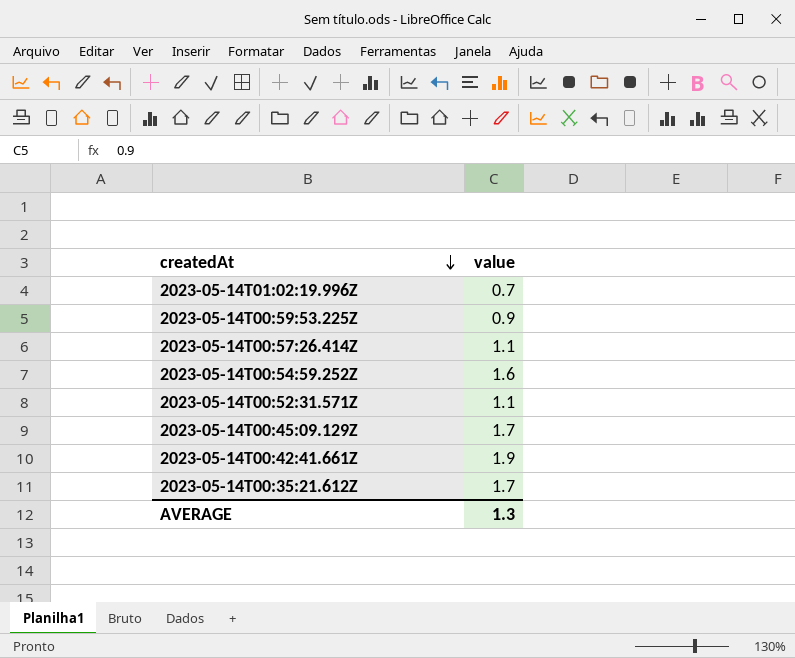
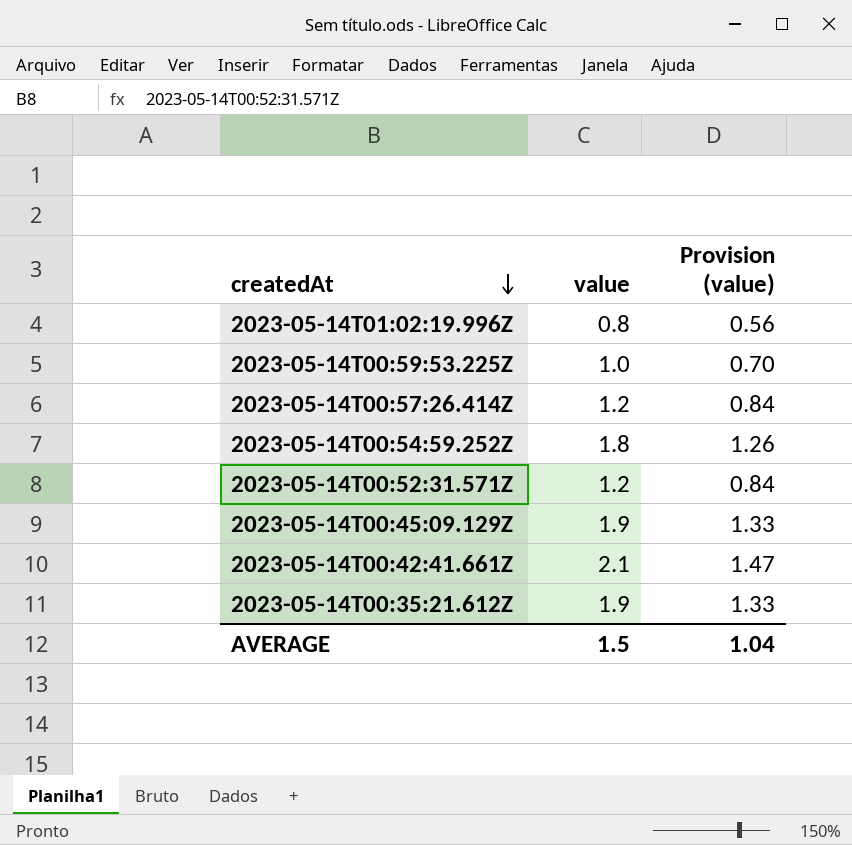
column Provision (value) | formula: none -> [value] * 0.7
2023-05-14T01:02:19.996Z | value: 0.7 -> 0.8
2023-05-14T00:59:53.225Z | value: 0.9 -> 1.0
2023-05-14T00:57:26.414Z | value: 1.1 -> 1.2
2023-05-14T00:54:59.252Z | value: 1.6 -> 1.8
2023-05-14T00:52:31.571Z | value: 1.1 -> 1.2
2023-05-14T00:45:09.129Z | value: 1.7 -> 1.9
2023-05-14T00:42:41.661Z | value: 1.9 -> 2.1
2023-05-14T00:35:21.612Z | value: 1.7 -> 1.9
AVERAGE | value: 1.3 -> 1.5

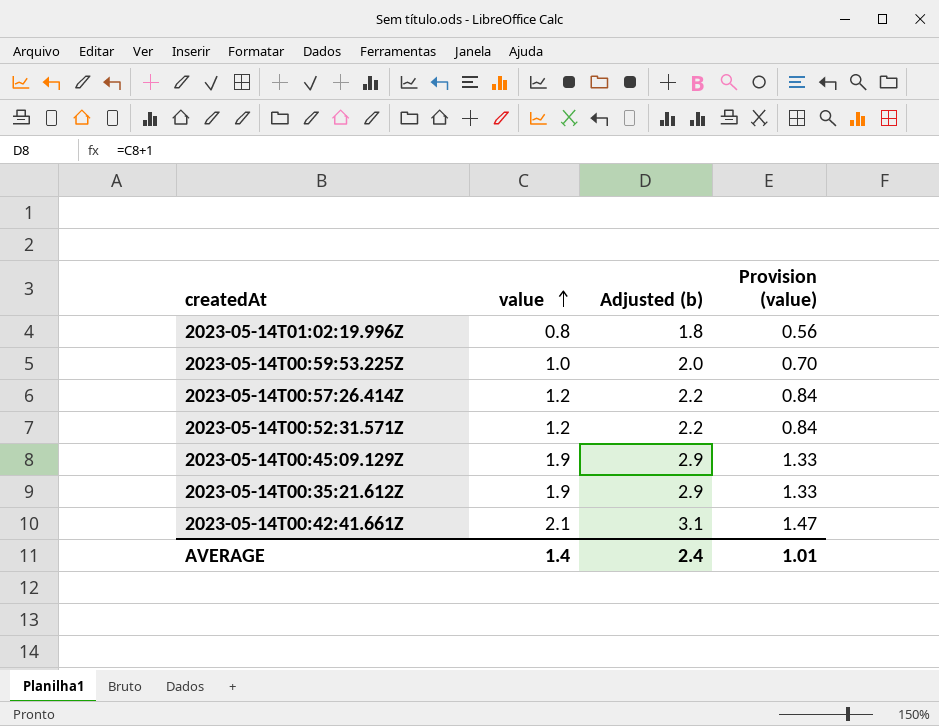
row order: createdAt descending -> value ascending
column Adjusted (b) | formula: none -> [value] + 1
row 2023-05-14T00:54:59.252Z: 1.8 | 1.26 -> none
AVERAGE | value: 1.5 -> 1.4
AVERAGE | Provision (value): 1.04 -> 1.01

